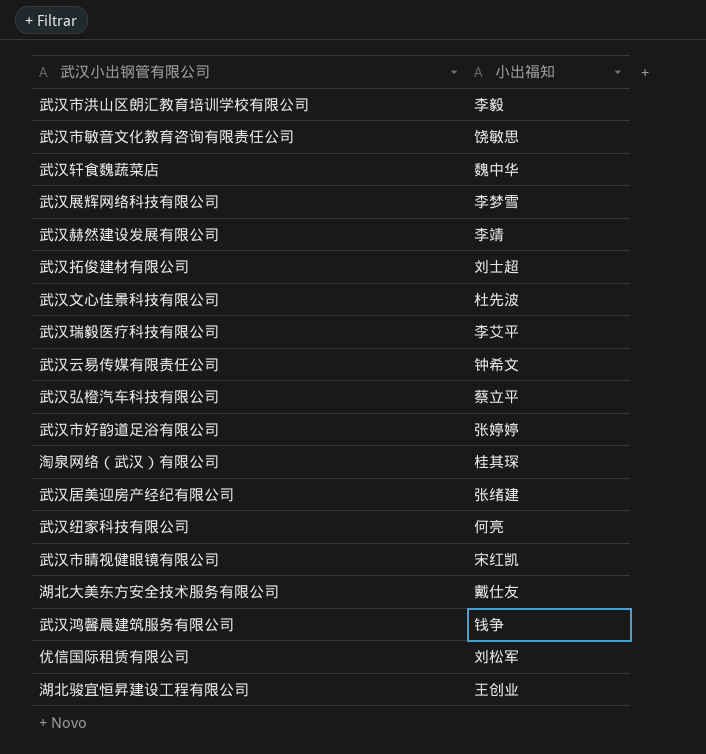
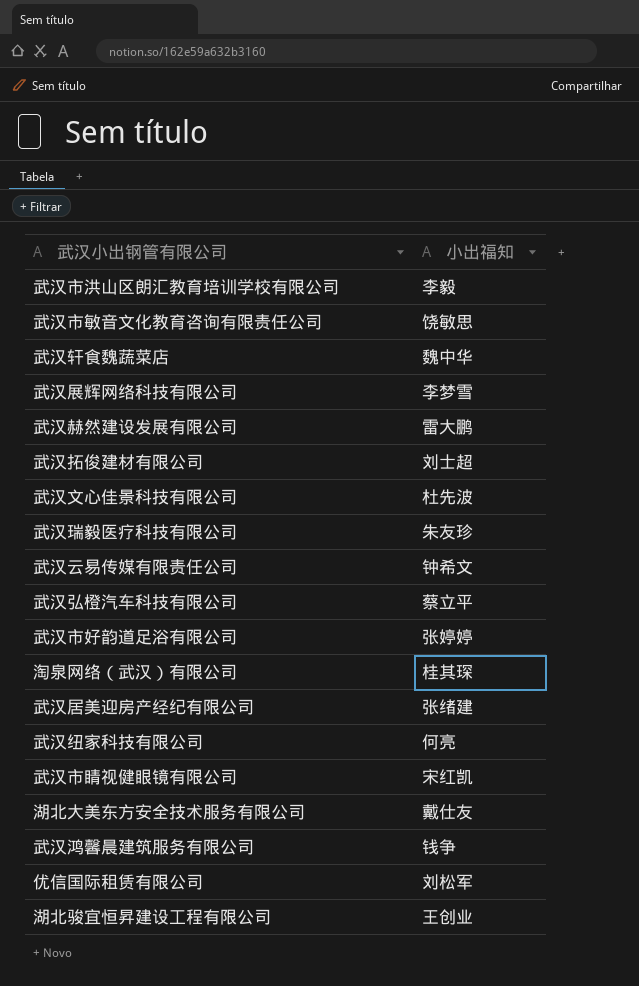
武汉赫然建设发展有限公司 | 小出福知: 李靖 -> 雷大鹏
武汉瑞毅医疗科技有限公司 | 小出福知: 李艾平 -> 朱友珍

